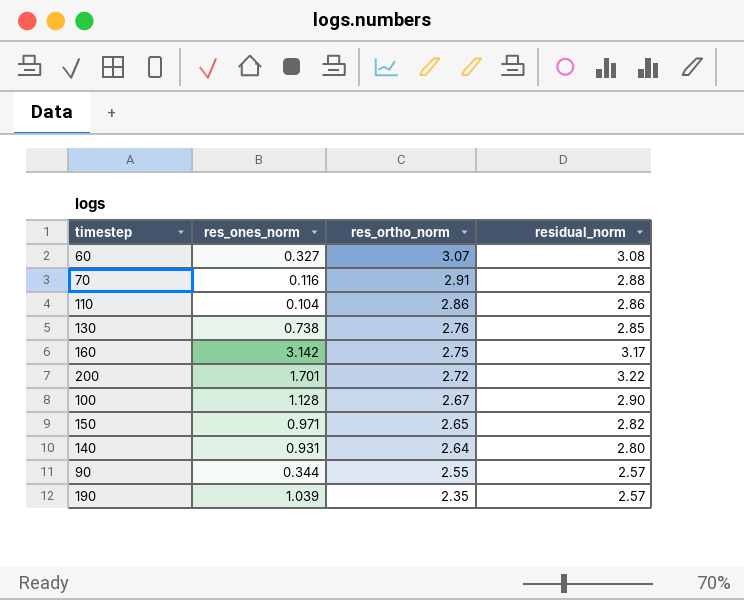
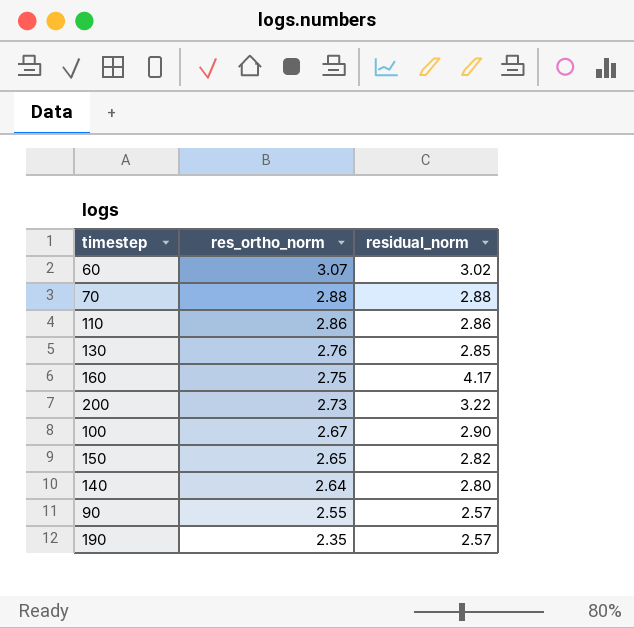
column res_ones_norm | position: 2 -> none
60 | residual_norm: 3.08 -> 3.02
70 | res_ortho_norm: 2.91 -> 2.88
160 | residual_norm: 3.17 -> 4.17
200 | res_ortho_norm: 2.72 -> 2.73

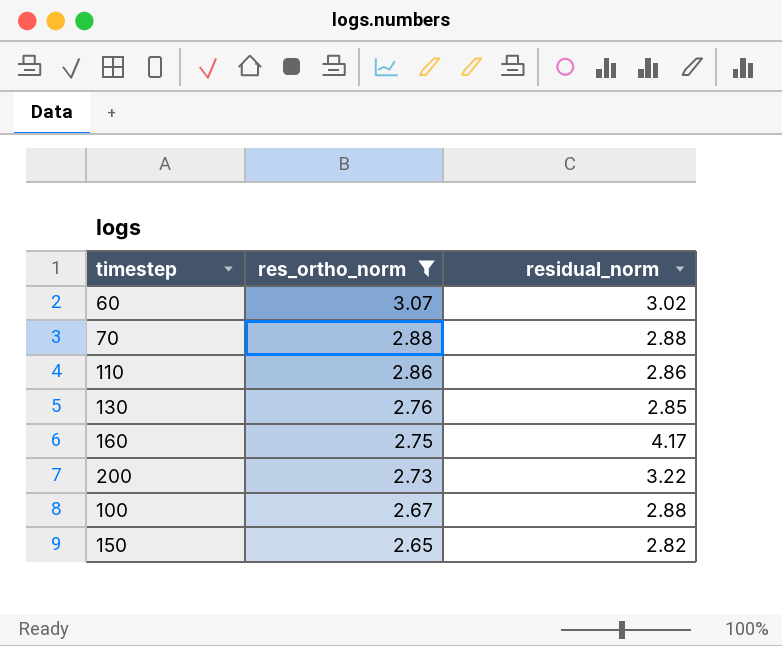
filter: none -> res_ortho_norm >= 2.65
100 | residual_norm: 2.90 -> 2.88

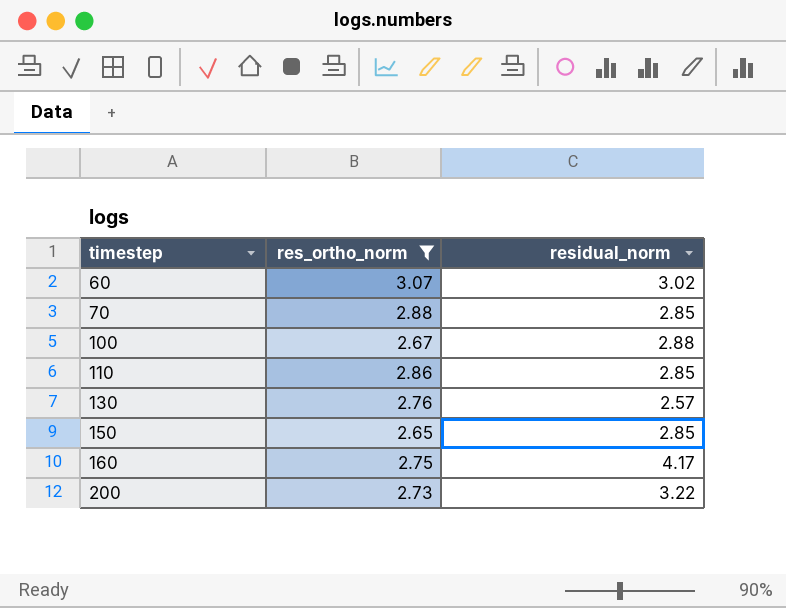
row order: res_ortho_norm descending -> timestep ascending
70 | residual_norm: 2.88 -> 2.85
110 | residual_norm: 2.86 -> 2.85
130 | residual_norm: 2.85 -> 2.57
150 | residual_norm: 2.82 -> 2.85

